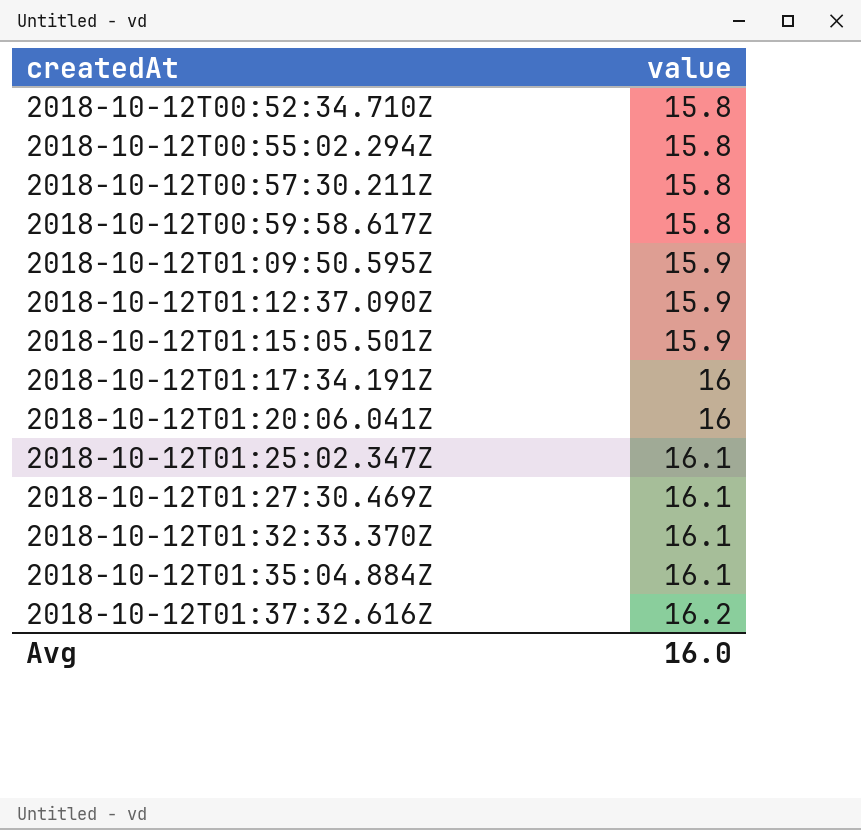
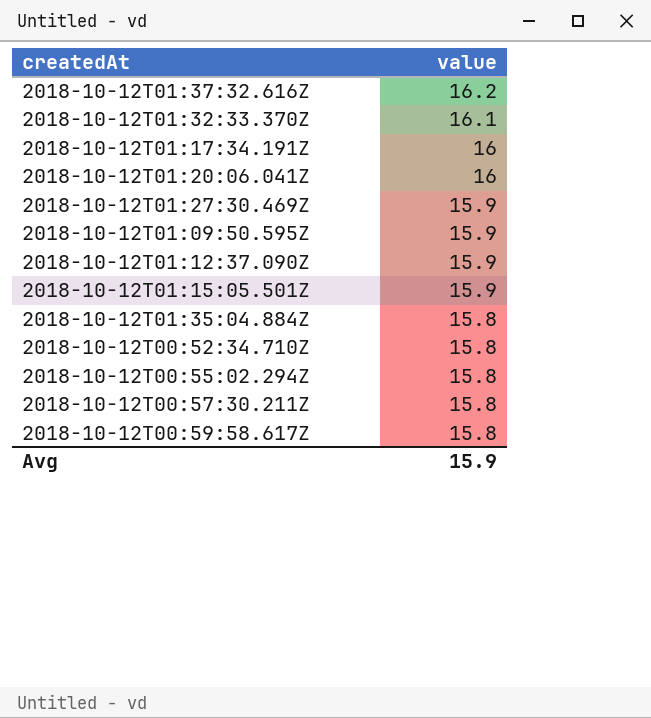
row order: createdAt ascending -> value descending
row 2018-10-12T01:25:02.347Z: 16.1 -> none
2018-10-12T01:27:30.469Z | value: 16.1 -> 15.9
2018-10-12T01:35:04.884Z | value: 16.1 -> 15.8
Avg | value: 16.0 -> 15.9

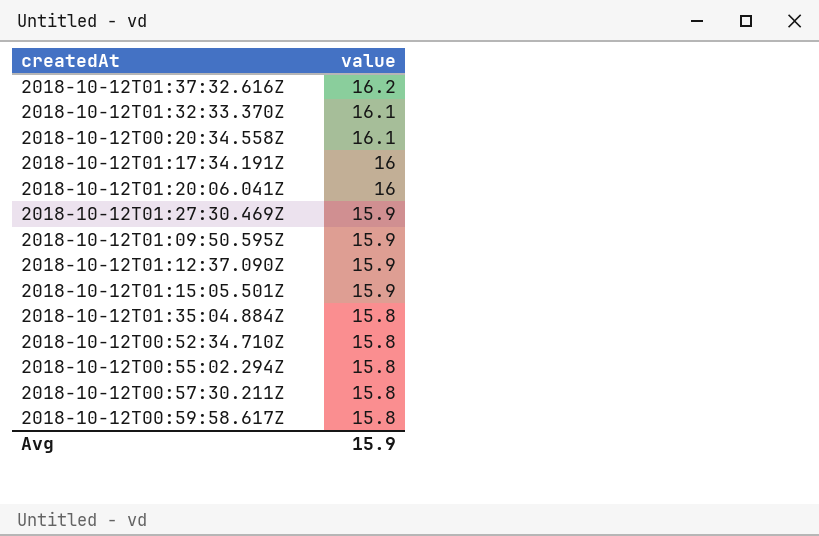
row 2018-10-12T00:20:34.558Z: none -> 16.1

